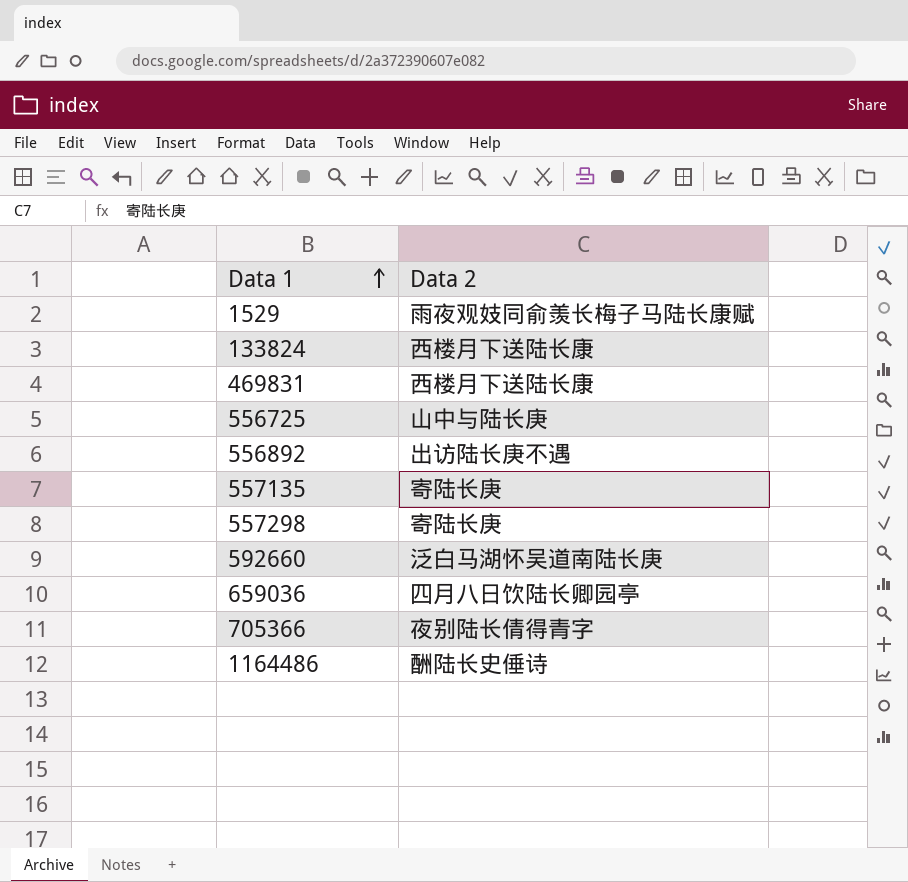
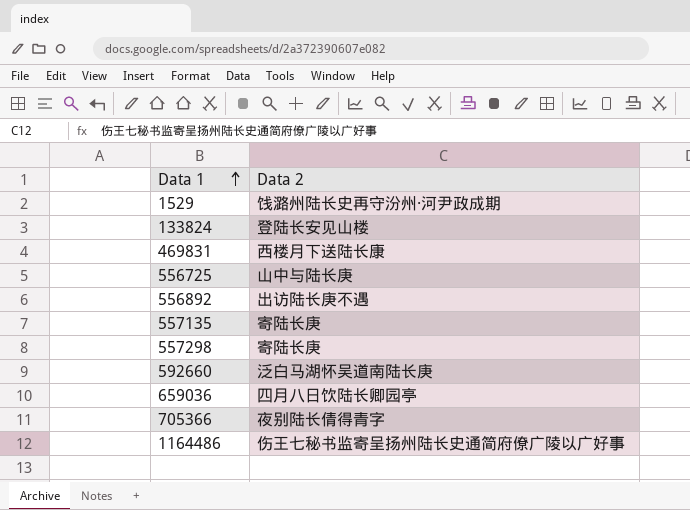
1529 | Data 2: 雨夜观妓同俞羡长梅子马陆长康赋 -> 饯潞州陆长史再守汾州·河尹政成期
133824 | Data 2: 西楼月下送陆长康 -> 登陆长安见山楼
1164486 | Data 2: 酬陆长史倕诗 -> 伤王七秘书监寄呈扬州陆长史通简府僚广陵以广好事

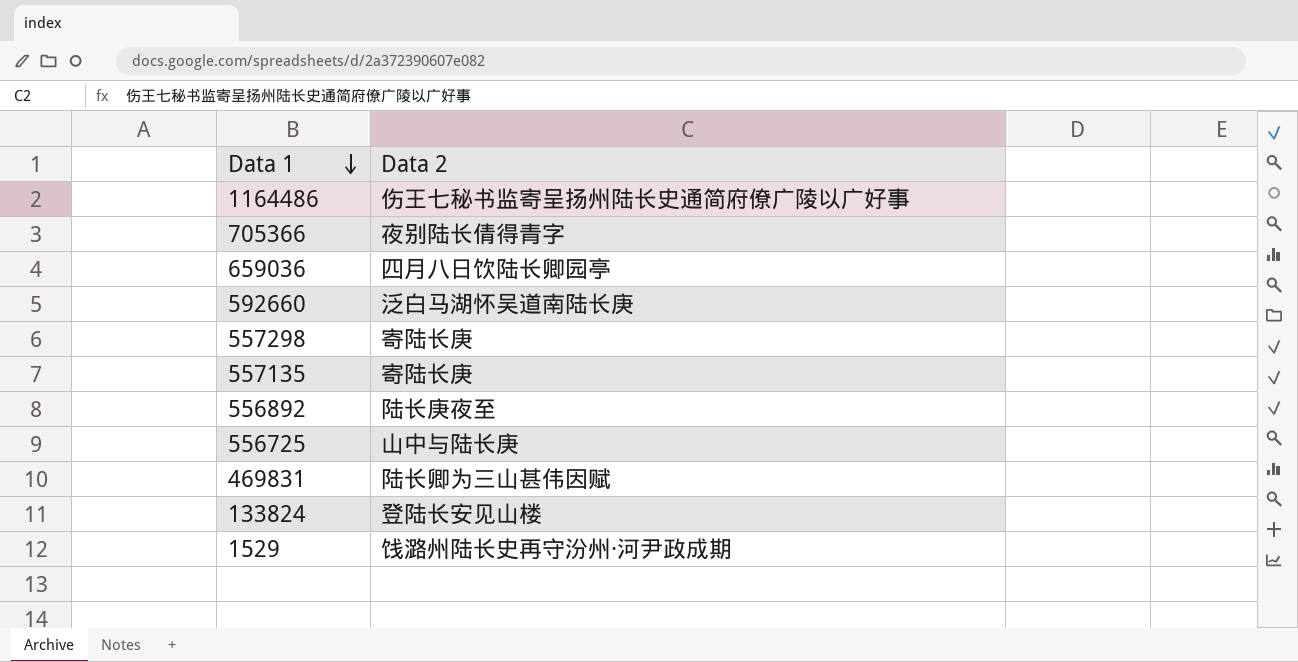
row order: Data 1 ascending -> Data 1 descending
556892 | Data 2: 出访陆长庚不遇 -> 陆长庚夜至
469831 | Data 2: 西楼月下送陆长康 -> 陆长卿为三山甚伟因赋

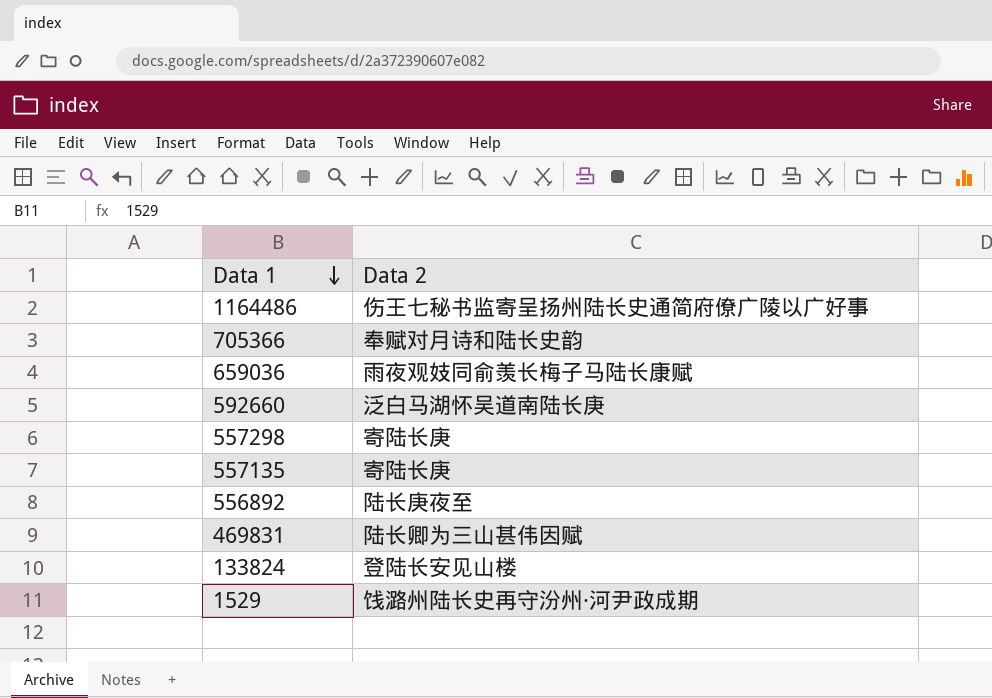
row 556725: 山中与陆长庚 -> none
705366 | Data 2: 夜别陆长倩得青字 -> 奉赋对月诗和陆长史韵
659036 | Data 2: 四月八日饮陆长卿园亭 -> 雨夜观妓同俞羡长梅子马陆长康赋

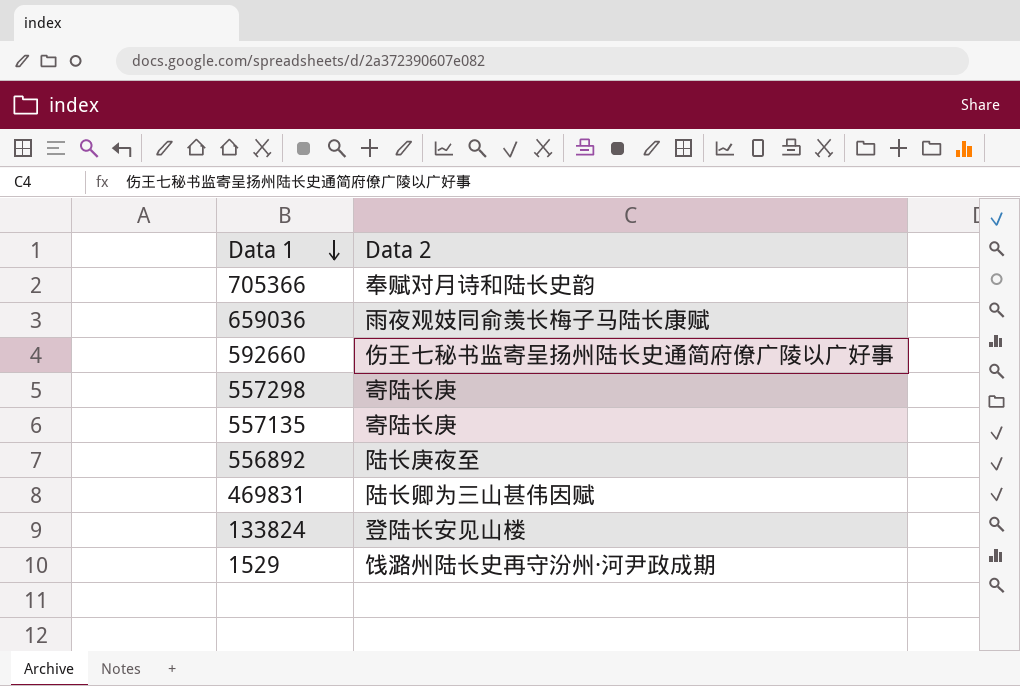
row 1164486: 伤王七秘书监寄呈扬州陆长史通简府僚广陵以广好事 -> none
592660 | Data 2: 泛白马湖怀吴道南陆长庚 -> 伤王七秘书监寄呈扬州陆长史通简府僚广陵以广好事

